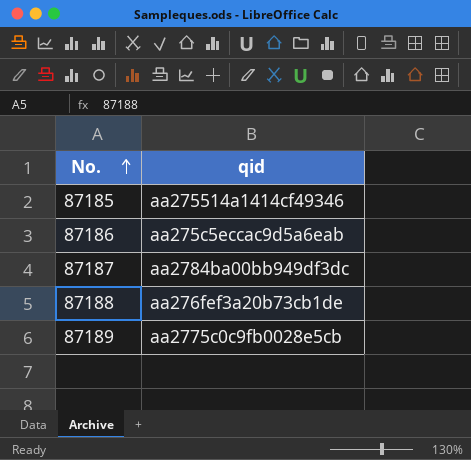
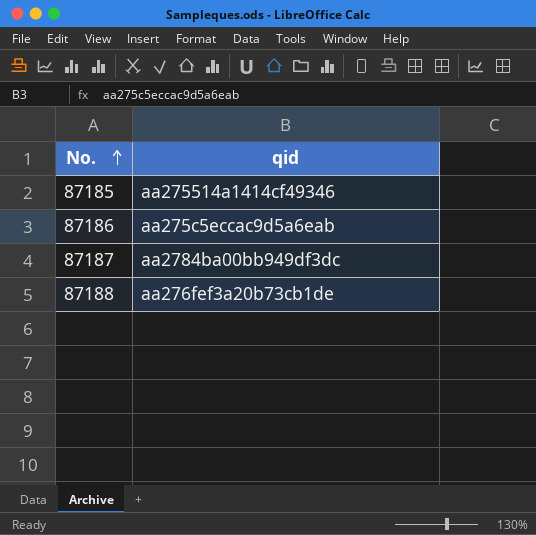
row 87189: aa2775c0c9fb0028e5cb -> none

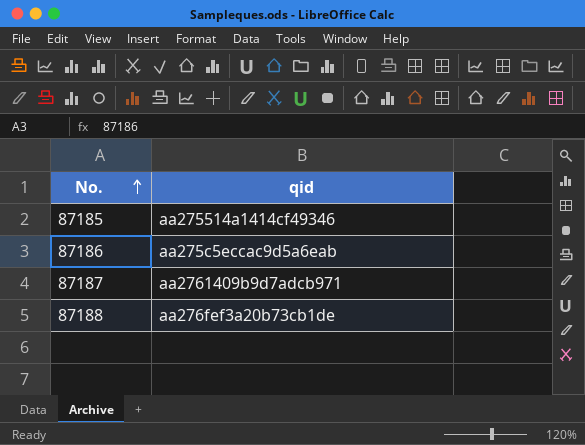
87187 | qid: aa2784ba00bb949df3dc -> aa2761409b9d7adcb971

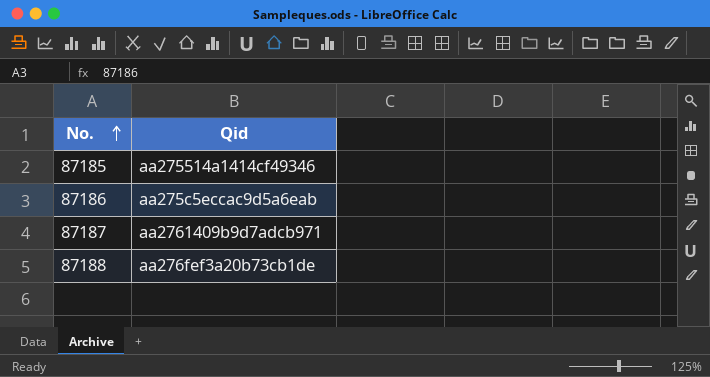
column name: qid -> Qid

